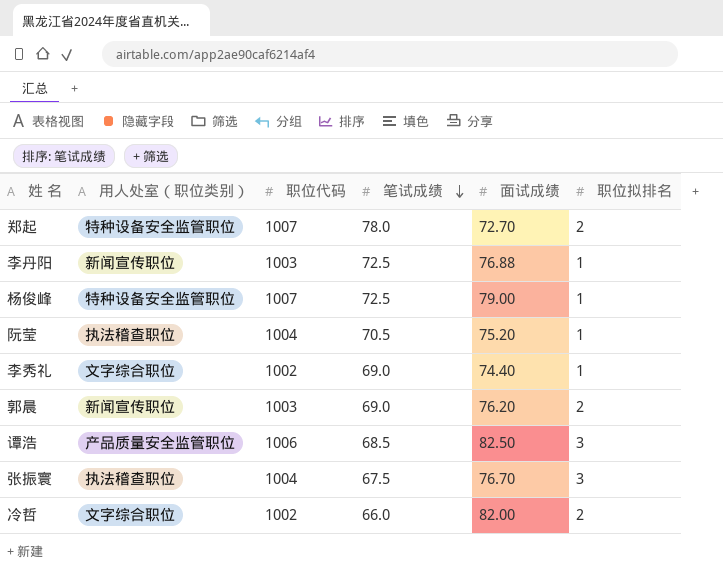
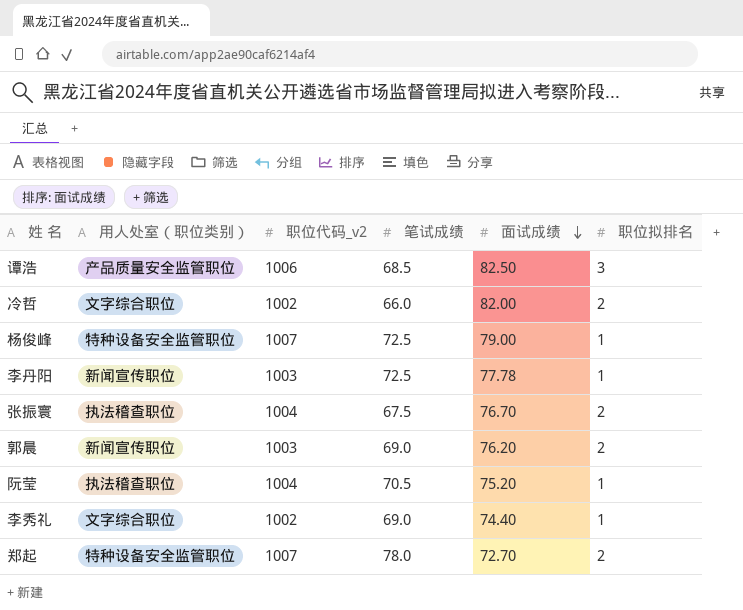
row order: 笔试成绩 descending -> 面试成绩 descending
column name: 职位代码 -> 职位代码_v2
李丹阳 | 面试成绩: 76.88 -> 77.78
张振寰 | 职位拟排名: 3 -> 2

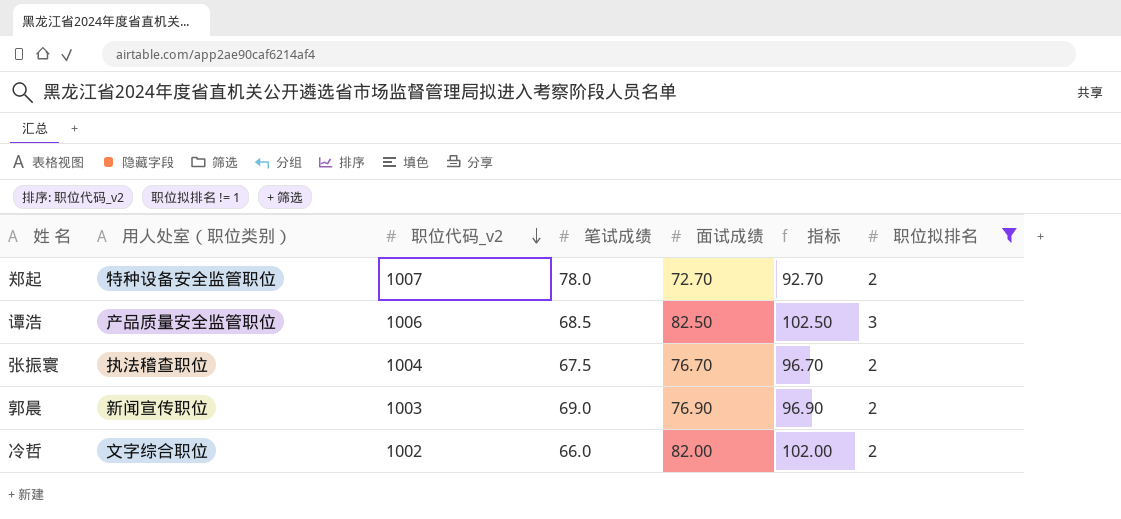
filter: none -> 职位拟排名 != 1
row order: 面试成绩 descending -> 职位代码_v2 descending
column 指标 | formula: none -> [面试成绩] + 20
郭晨 | 面试成绩: 76.20 -> 76.90

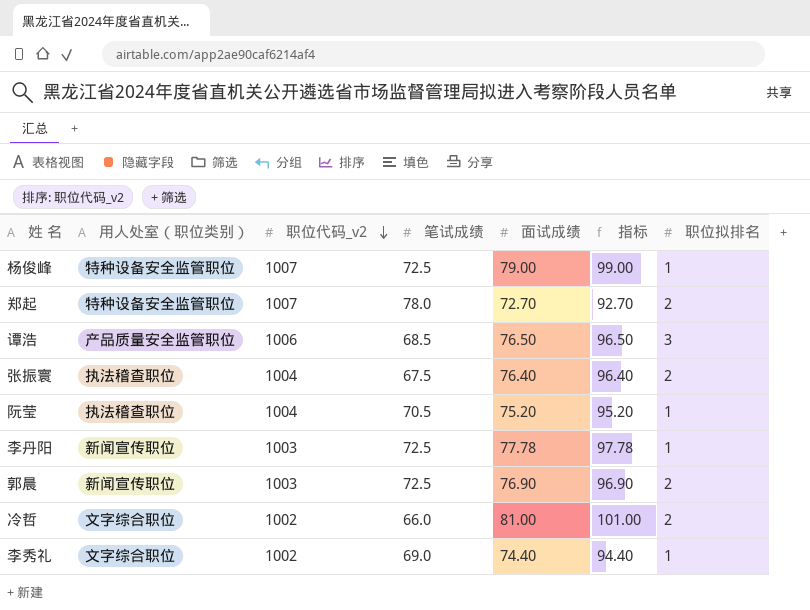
filter: 职位拟排名 != 1 -> none
谭浩 | 面试成绩: 82.50 -> 76.50
谭浩 | 指标: 102.50 -> 96.50
张振寰 | 面试成绩: 76.70 -> 76.40
张振寰 | 指标: 96.70 -> 96.40
郭晨 | 笔试成绩: 69.0 -> 72.5
冷哲 | 面试成绩: 82.00 -> 81.00
冷哲 | 指标: 102.00 -> 101.00

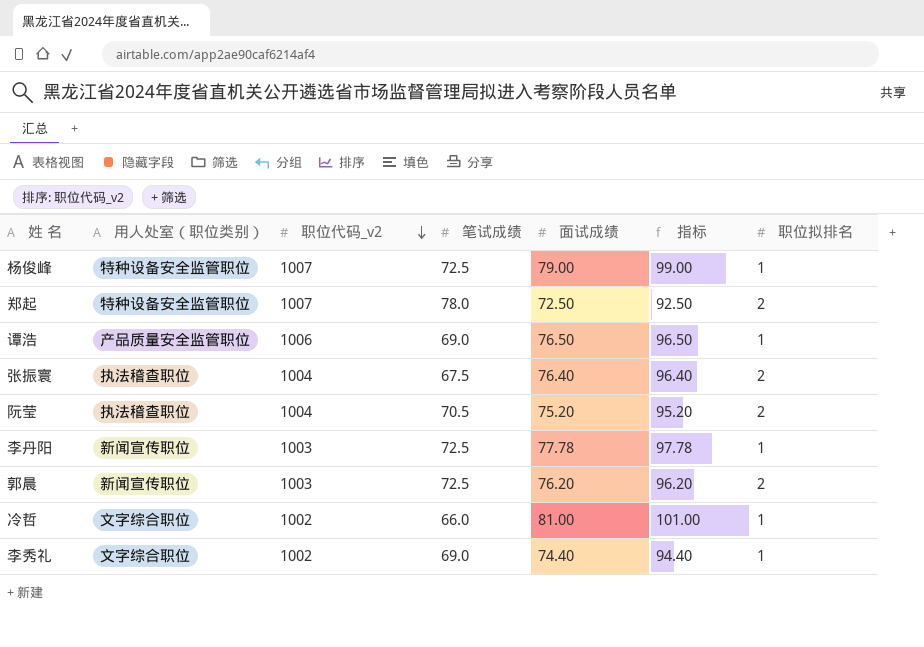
郑起 | 面试成绩: 72.70 -> 72.50
郑起 | 指标: 92.70 -> 92.50
谭浩 | 笔试成绩: 68.5 -> 69.0
谭浩 | 职位拟排名: 3 -> 1
阮莹 | 职位拟排名: 1 -> 2
郭晨 | 面试成绩: 76.90 -> 76.20
郭晨 | 指标: 96.90 -> 96.20
冷哲 | 职位拟排名: 2 -> 1

